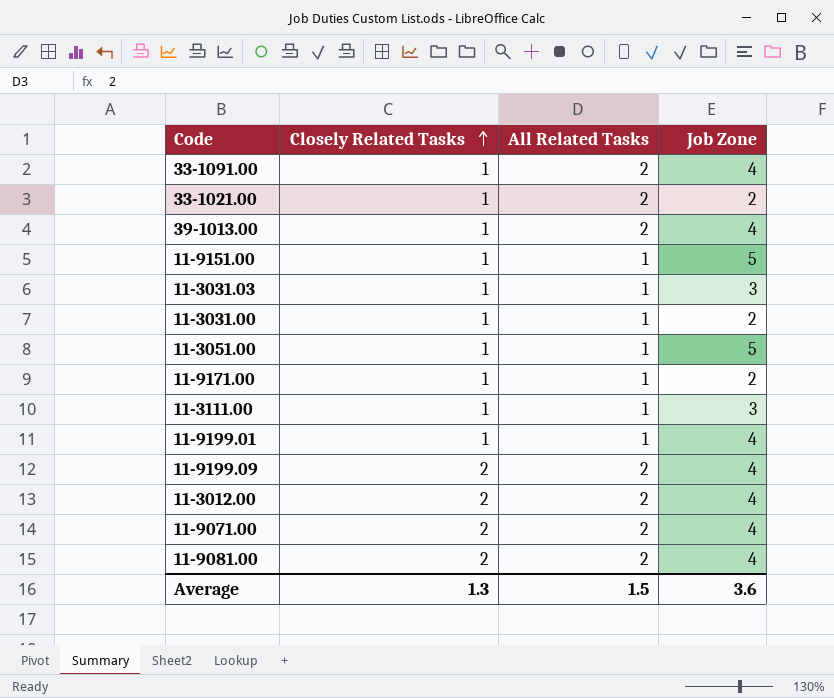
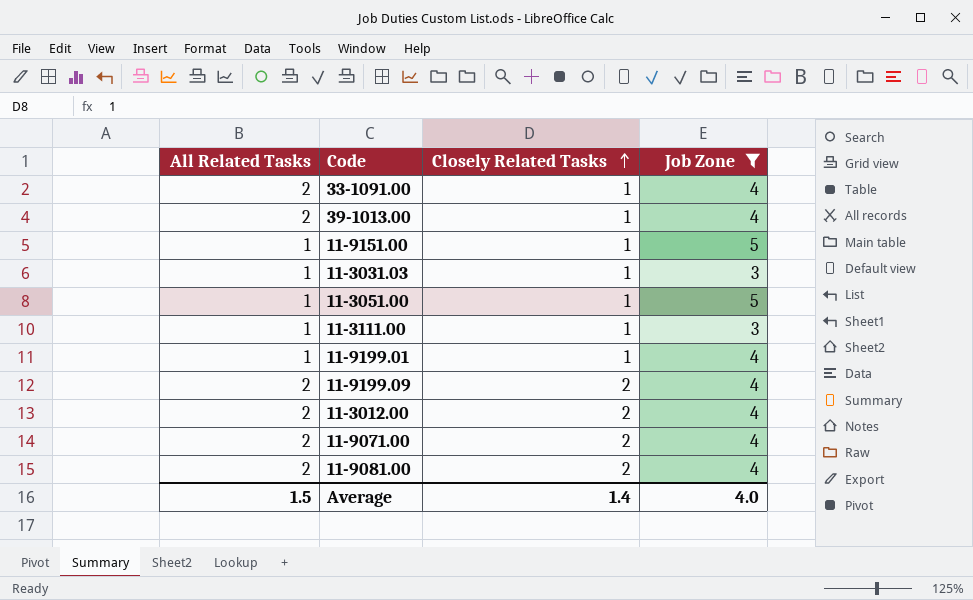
filter: none -> Job Zone != 2
column All Related Tasks | position: 3 -> 1
Average | Closely Related Tasks: 1.3 -> 1.4
Average | Job Zone: 3.6 -> 4.0

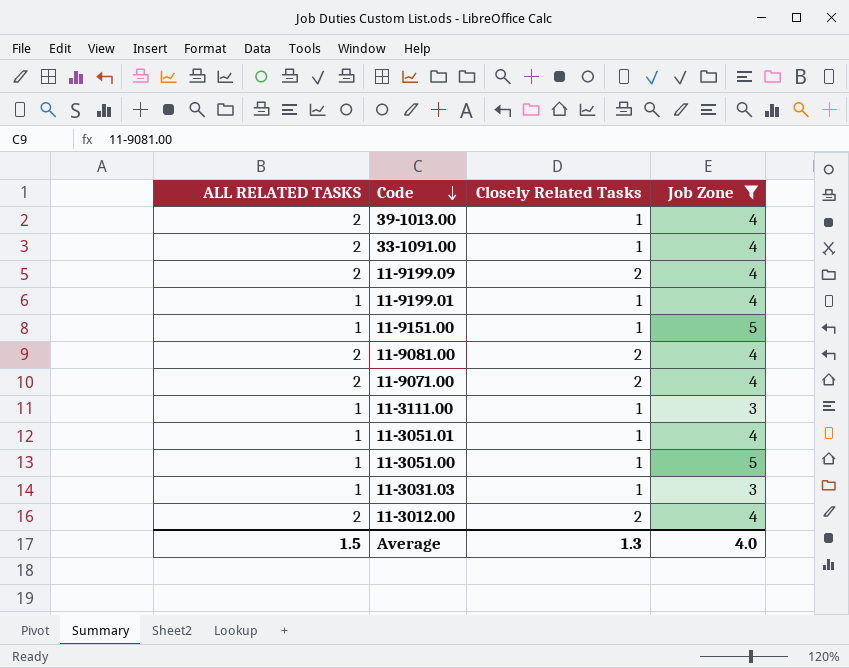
row order: Closely Related Tasks ascending -> Code descending
column name: All Related Tasks -> ALL RELATED TASKS
row 11-3051.01: none -> 1 | 1 | 4
Average | Closely Related Tasks: 1.4 -> 1.3

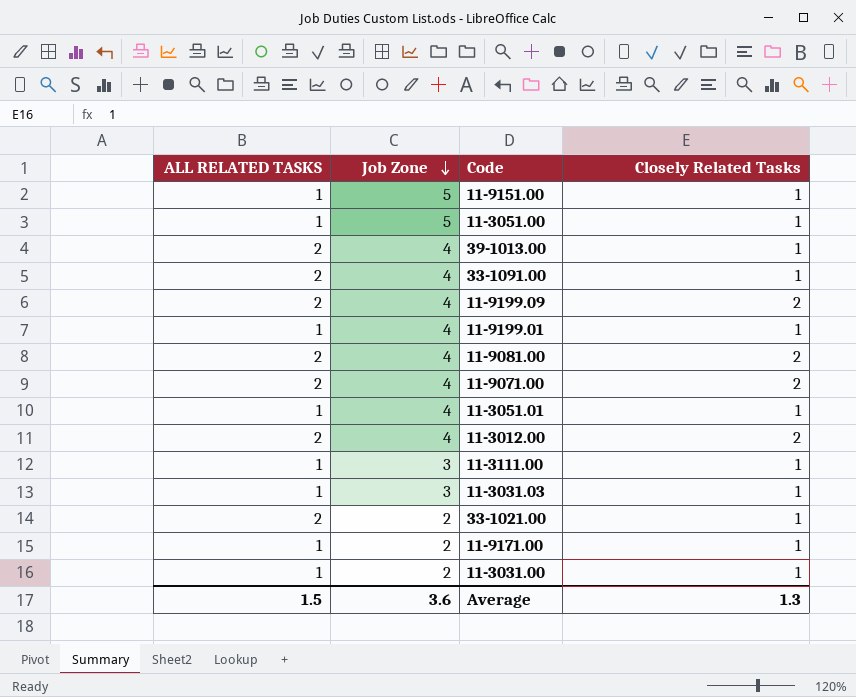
filter: Job Zone != 2 -> none
row order: Code descending -> Job Zone descending
column Job Zone | position: 4 -> 2
Average | Job Zone: 4.0 -> 3.6

